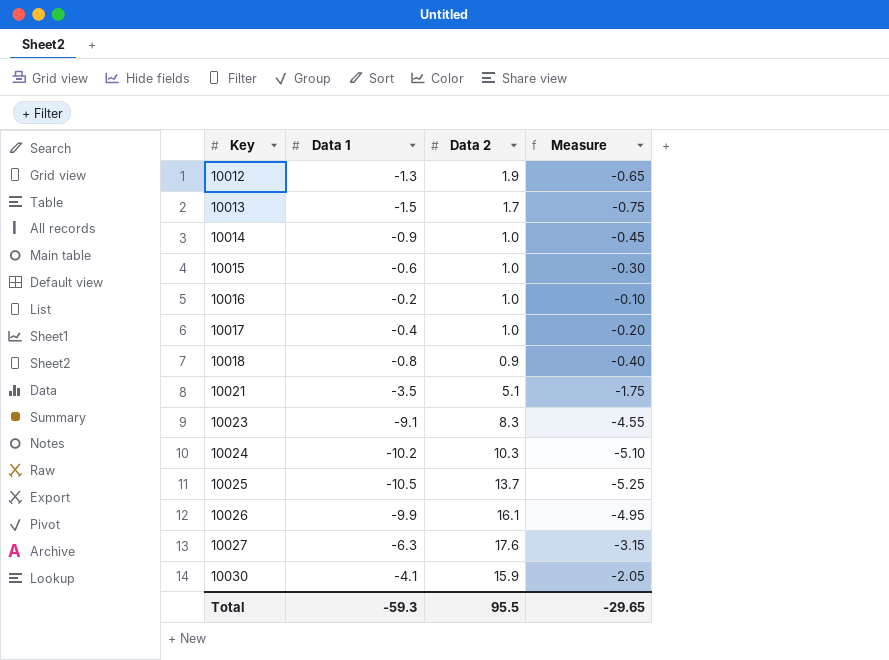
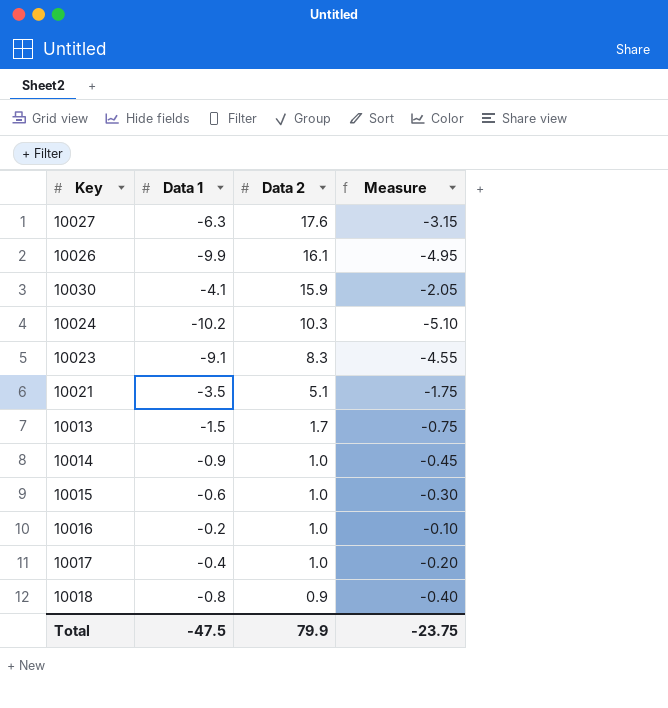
row order: Key ascending -> Data 2 descending
row 10012: -1.3 | 1.9 | -0.65 -> none
row 10025: -10.5 | 13.7 | -5.25 -> none
Total | Data 1: -59.3 -> -47.5
Total | Data 2: 95.5 -> 79.9
Total | Measure: -29.65 -> -23.75

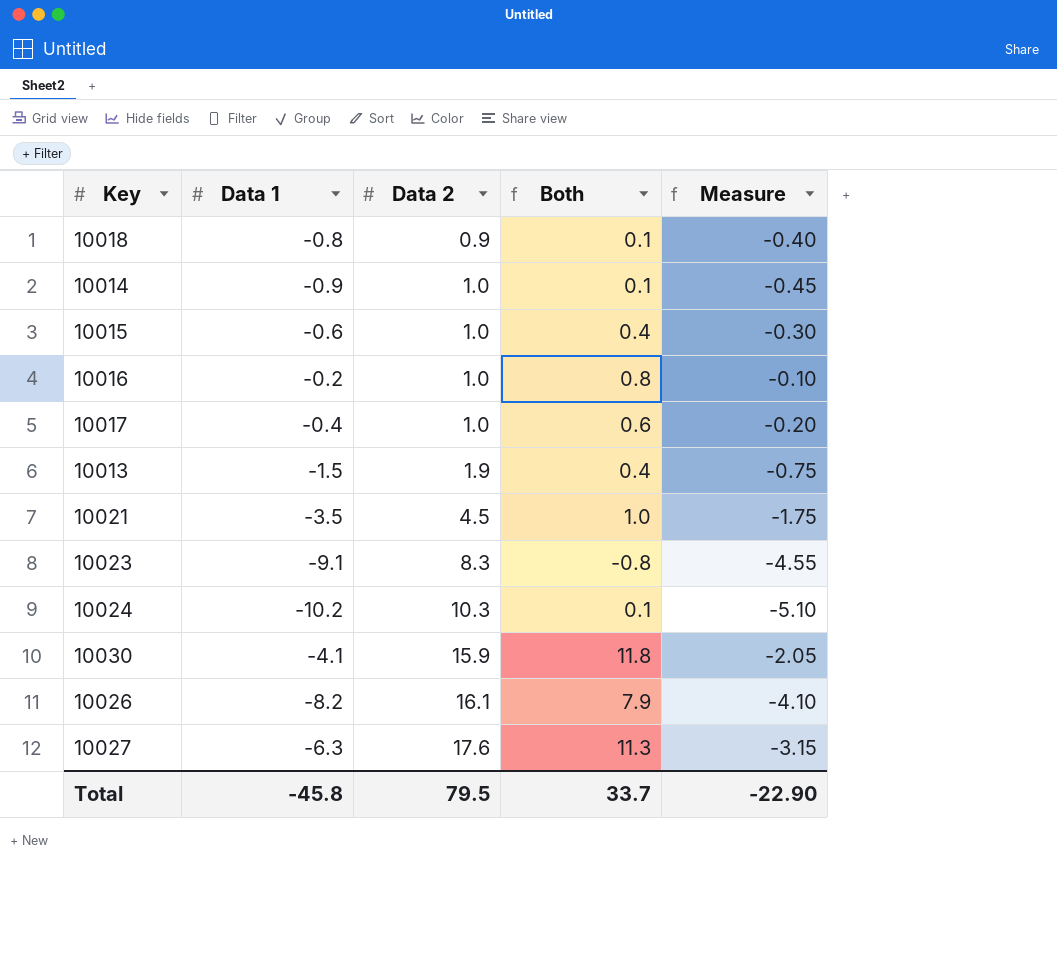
row order: Data 2 descending -> Data 2 ascending
column Both | formula: none -> [Data 1] + [Data 2]
10013 | Data 2: 1.7 -> 1.9
10021 | Data 2: 5.1 -> 4.5
10026 | Data 1: -9.9 -> -8.2
10026 | Measure: -4.95 -> -4.10
Total | Data 1: -47.5 -> -45.8
Total | Data 2: 79.9 -> 79.5
Total | Measure: -23.75 -> -22.90

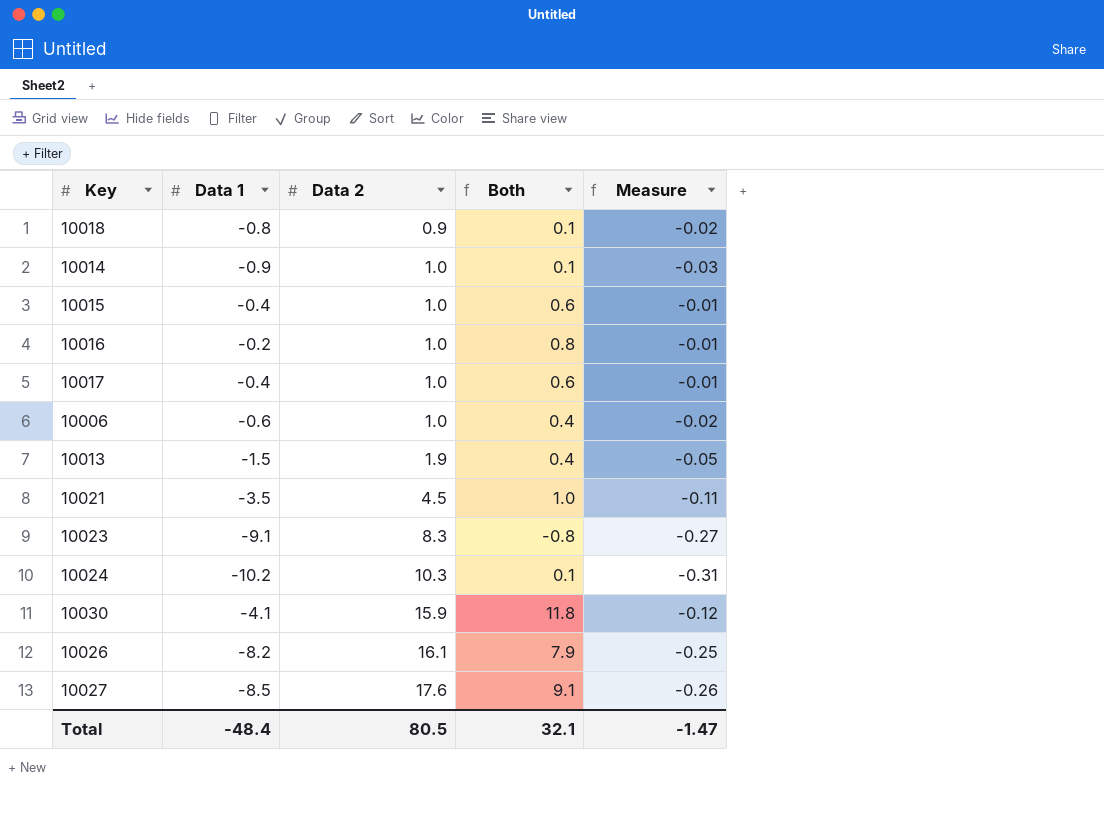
column Measure | formula: [Data 1] * 0.5 -> [Data 1] * 0.03
10015 | Data 1: -0.6 -> -0.4
10015 | Both: 0.4 -> 0.6
row 10006: none -> -0.6 | 1.0 | 0.4 | -0.02
10027 | Data 1: -6.3 -> -8.5
10027 | Both: 11.3 -> 9.1
Total | Data 1: -45.8 -> -48.4
Total | Data 2: 79.5 -> 80.5
Total | Both: 33.7 -> 32.1
Total | Measure: -22.90 -> -1.47

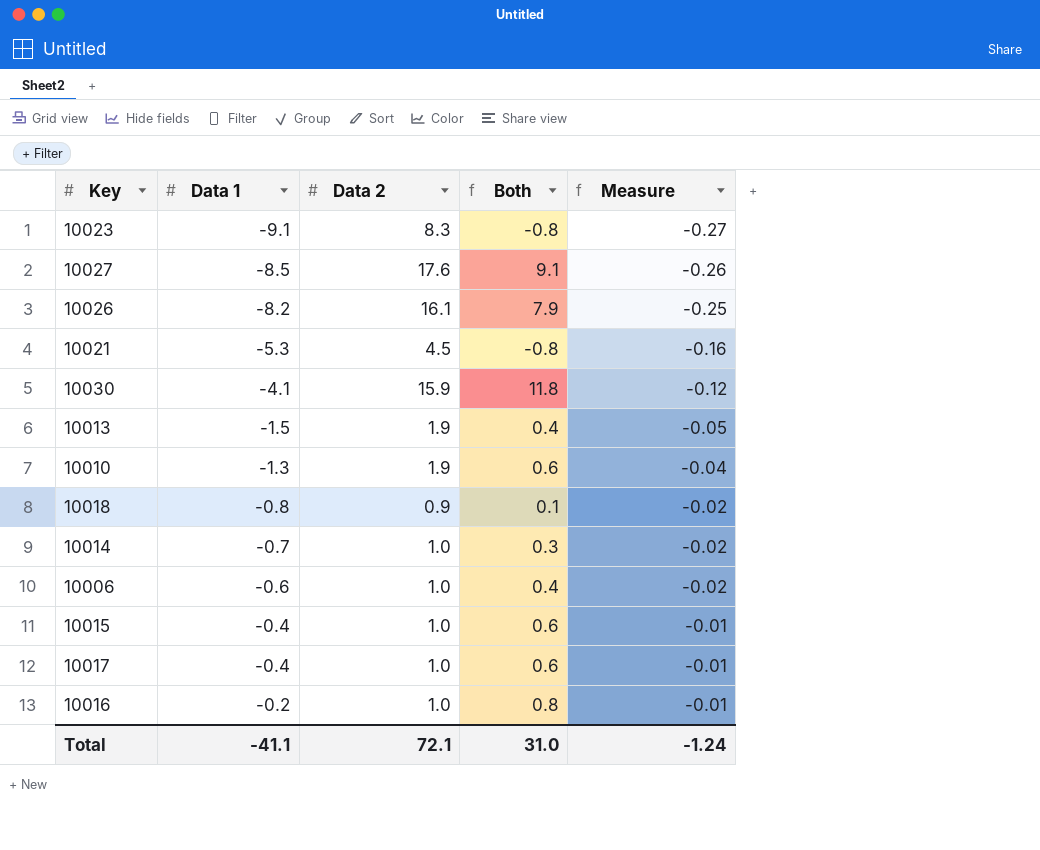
row order: Data 2 ascending -> Data 1 ascending
row 10024: -10.2 | 10.3 | 0.1 | -0.31 -> none
10021 | Data 1: -3.5 -> -5.3
10021 | Both: 1.0 -> -0.8
10021 | Measure: -0.11 -> -0.16
row 10010: none -> -1.3 | 1.9 | 0.6 | -0.04
10014 | Data 1: -0.9 -> -0.7
10014 | Both: 0.1 -> 0.3
10014 | Measure: -0.03 -> -0.02
Total | Data 1: -48.4 -> -41.1
Total | Data 2: 80.5 -> 72.1
Total | Both: 32.1 -> 31.0
Total | Measure: -1.47 -> -1.24

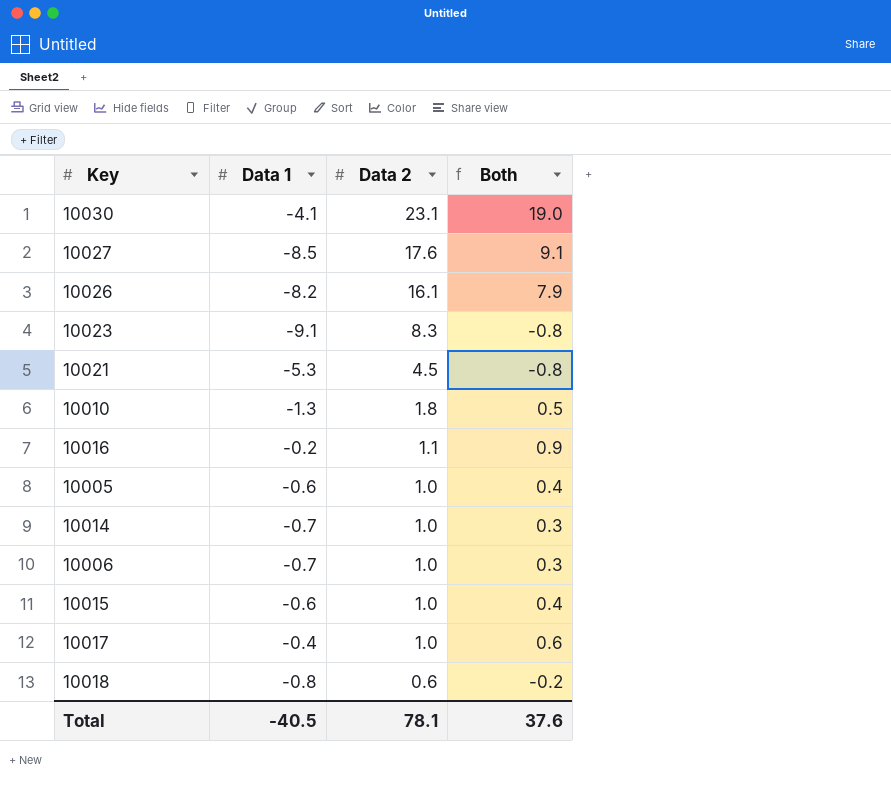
row order: Data 1 ascending -> Data 2 descending
column Measure | formula: [Data 1] * 0.03 -> none
row 10013: -1.5 | 1.9 | 0.4 | -0.05 -> none
10030 | Data 2: 15.9 -> 23.1
10030 | Both: 11.8 -> 19.0
10010 | Data 2: 1.9 -> 1.8
10010 | Both: 0.6 -> 0.5
10016 | Data 2: 1.0 -> 1.1
10016 | Both: 0.8 -> 0.9
row 10005: none -> -0.6 | 1.0 | 0.4
10006 | Data 1: -0.6 -> -0.7
10006 | Both: 0.4 -> 0.3
10015 | Data 1: -0.4 -> -0.6
10015 | Both: 0.6 -> 0.4
10018 | Data 2: 0.9 -> 0.6
10018 | Both: 0.1 -> -0.2
Total | Data 1: -41.1 -> -40.5
Total | Data 2: 72.1 -> 78.1
Total | Both: 31.0 -> 37.6

